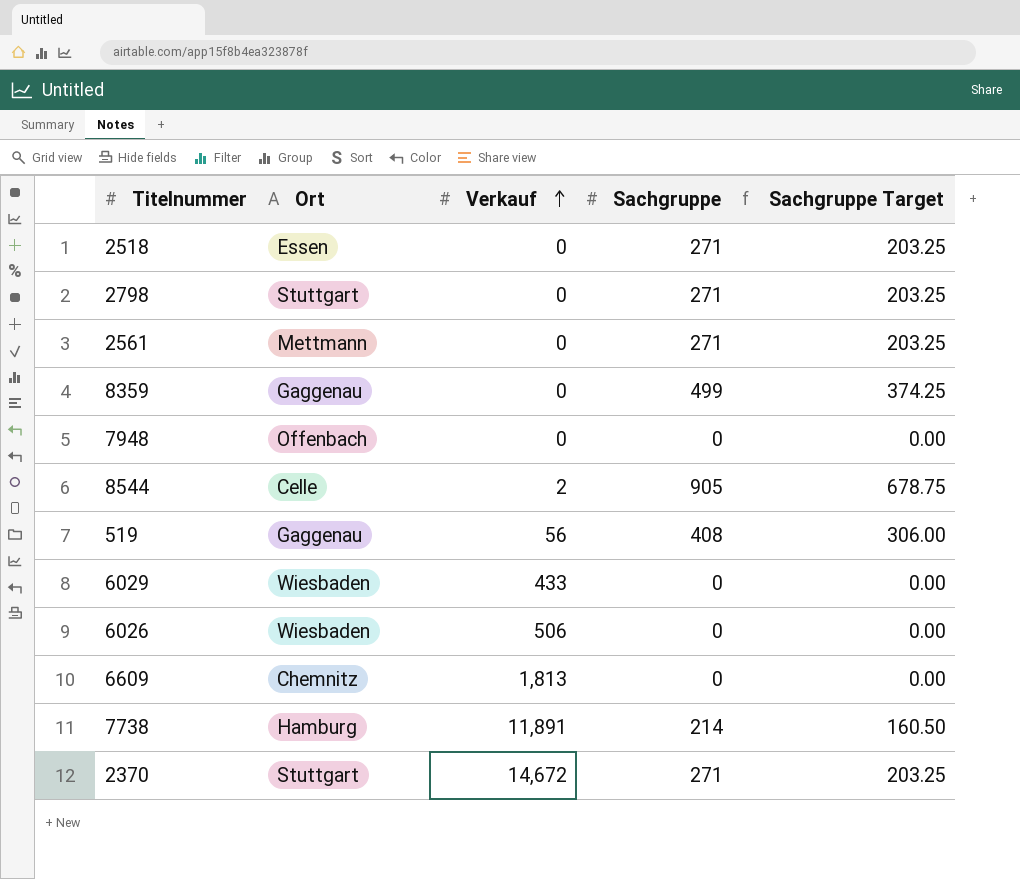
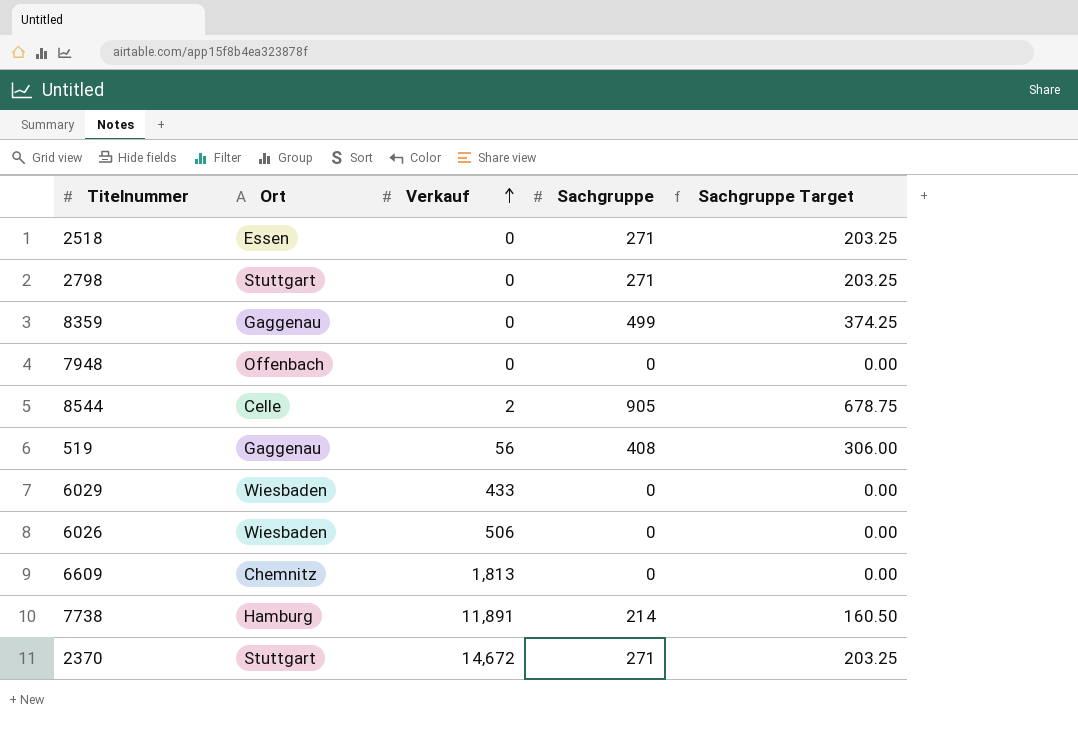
row 2561: Mettmann | 0 | 271 | 203.25 -> none

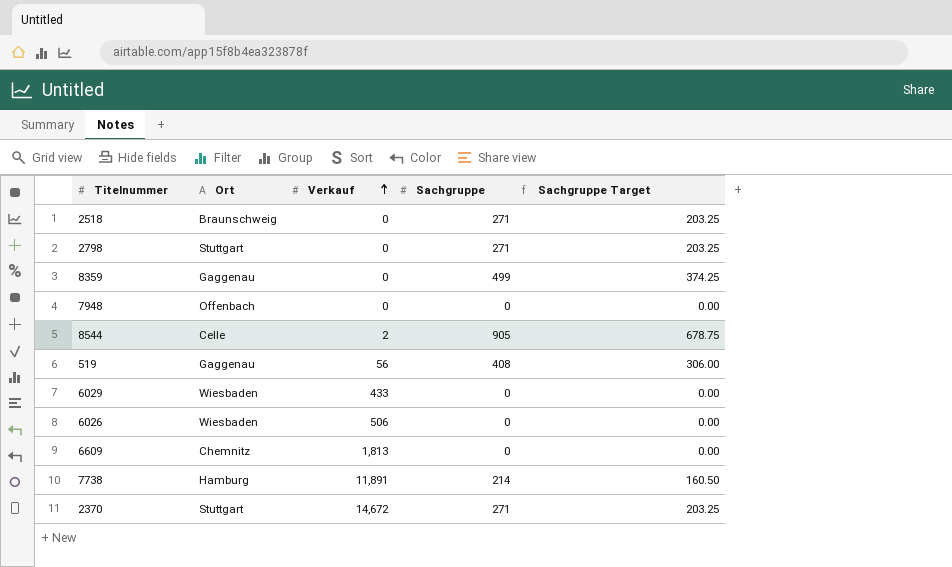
2518 | Ort: Essen -> Braunschweig

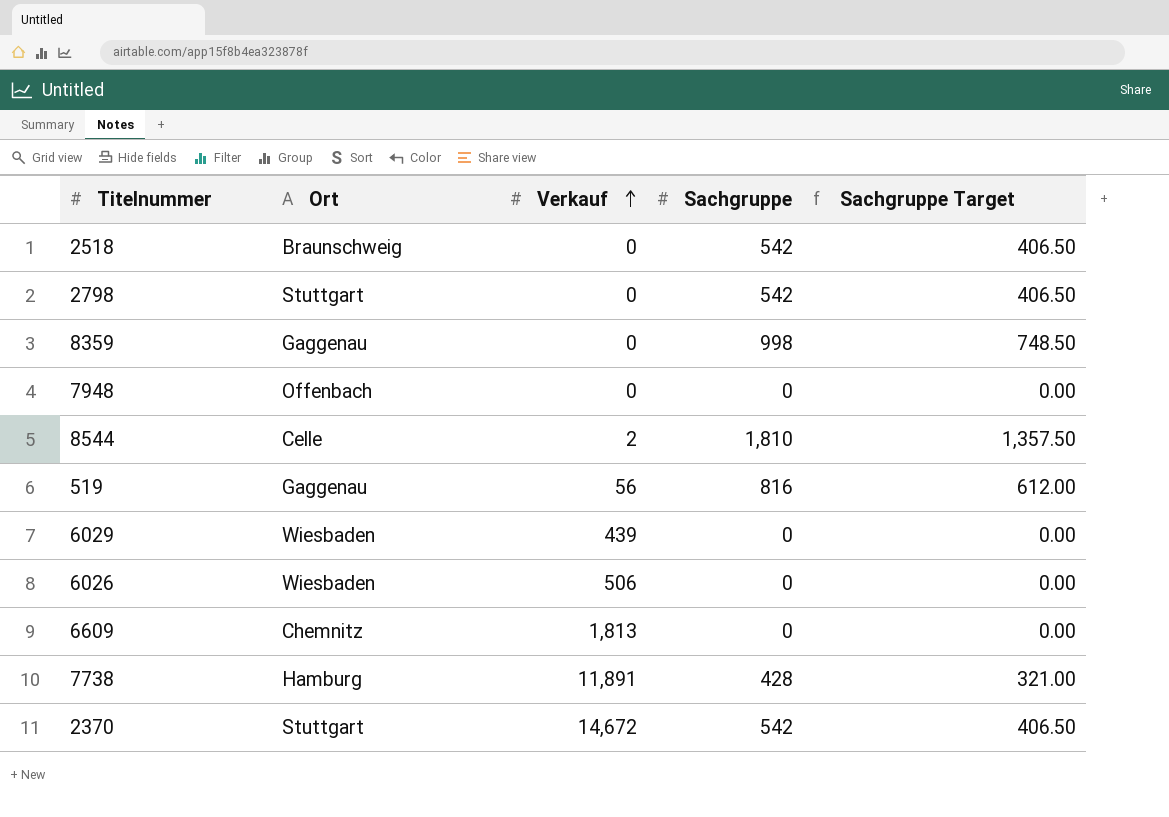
2518 | Sachgruppe: 271 -> 542
2518 | Sachgruppe Target: 203.25 -> 406.50
2798 | Sachgruppe: 271 -> 542
2798 | Sachgruppe Target: 203.25 -> 406.50
8359 | Sachgruppe: 499 -> 998
8359 | Sachgruppe Target: 374.25 -> 748.50
8544 | Sachgruppe: 905 -> 1,810
8544 | Sachgruppe Target: 678.75 -> 1,357.50
519 | Sachgruppe: 408 -> 816
519 | Sachgruppe Target: 306.00 -> 612.00
6029 | Verkauf: 433 -> 439
7738 | Sachgruppe: 214 -> 428
7738 | Sachgruppe Target: 160.50 -> 321.00
2370 | Sachgruppe: 271 -> 542
2370 | Sachgruppe Target: 203.25 -> 406.50

